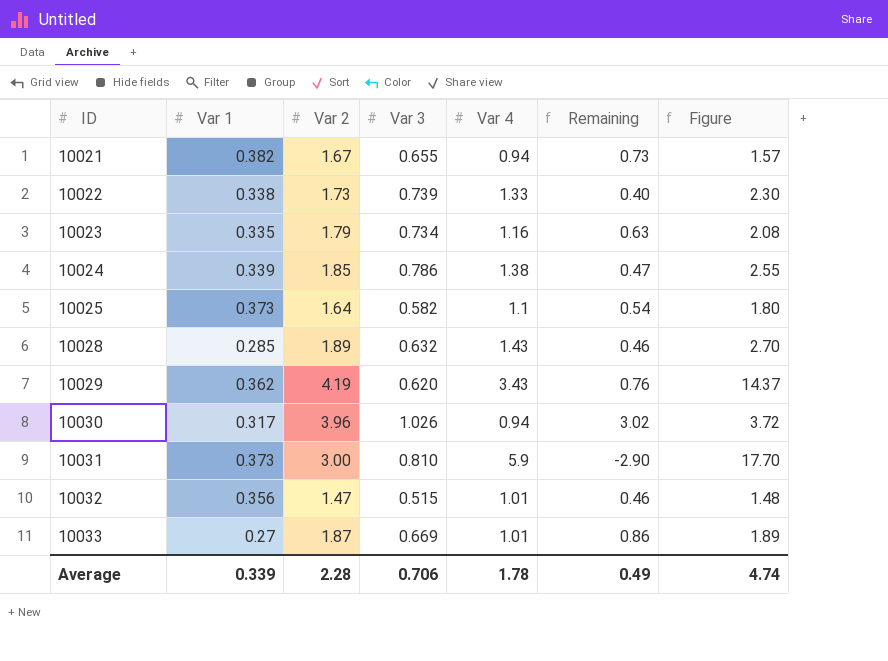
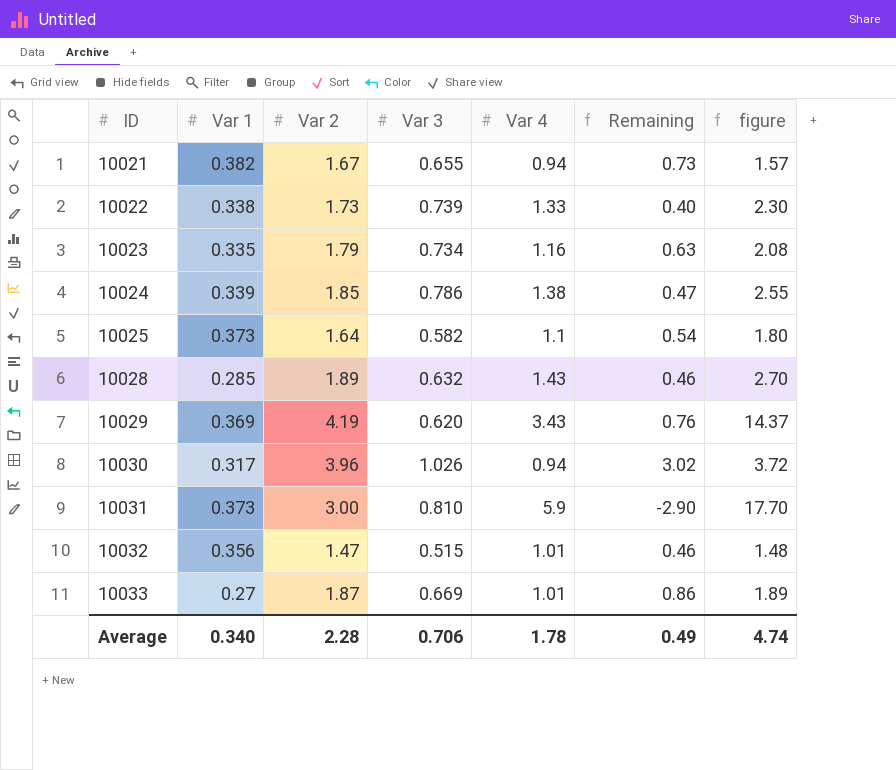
column name: Figure -> figure
10029 | Var 1: 0.362 -> 0.369
Average | Var 1: 0.339 -> 0.340

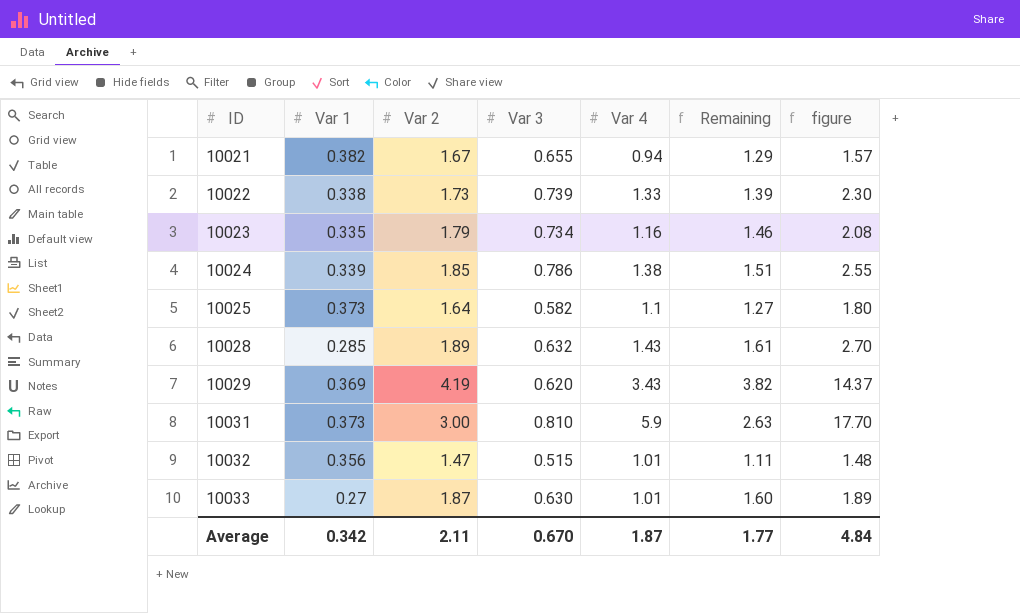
column Remaining | formula: [Var 2] - [Var 4] -> [Var 2] - [Var 1]
row 10030: 0.317 | 3.96 | 1.026 | 0.94 | 3.02 | 3.72 -> none
10033 | Var 3: 0.669 -> 0.630
Average | Var 1: 0.340 -> 0.342
Average | Var 2: 2.28 -> 2.11
Average | Var 3: 0.706 -> 0.670
Average | Var 4: 1.78 -> 1.87
Average | Remaining: 0.49 -> 1.77
Average | figure: 4.74 -> 4.84

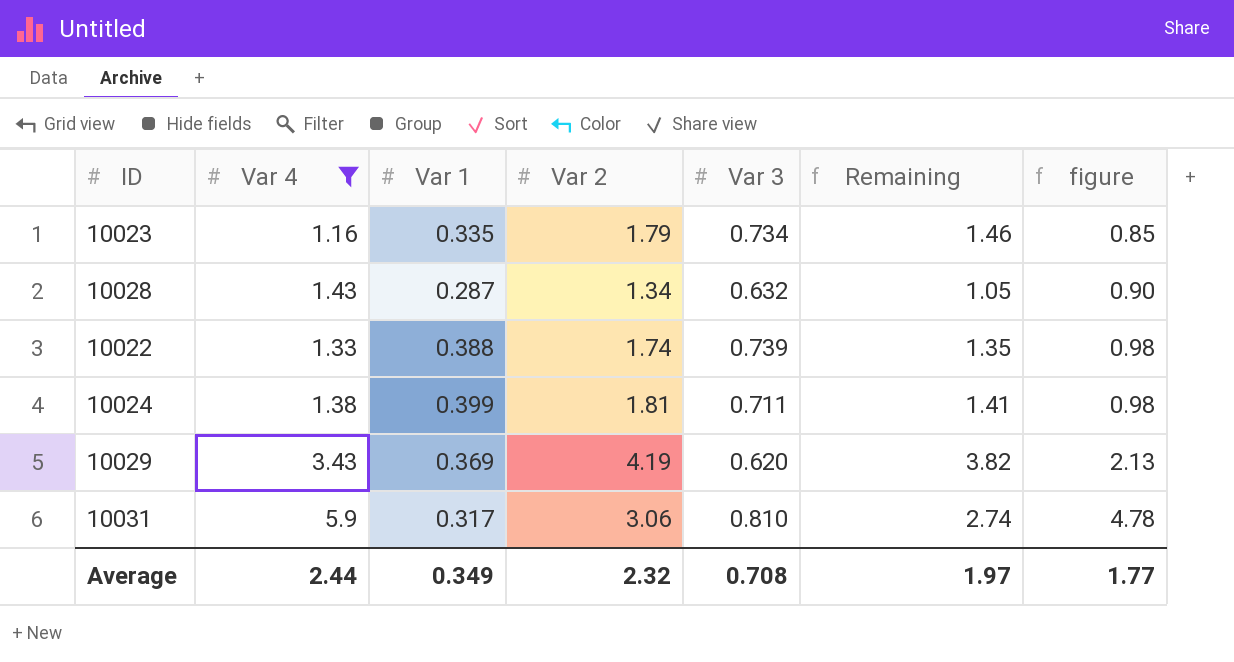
filter: none -> Var 4 >= 1.16
row order: ID ascending -> figure ascending
column Var 4 | position: 5 -> 2
column figure | formula: [Var 2] * [Var 4] -> [Var 4] * [Var 3]
10028 | Var 1: 0.285 -> 0.287
10028 | Var 2: 1.89 -> 1.34
10028 | Remaining: 1.61 -> 1.05
10022 | Var 1: 0.338 -> 0.388
10022 | Var 2: 1.73 -> 1.74
10022 | Remaining: 1.39 -> 1.35
10024 | Var 1: 0.339 -> 0.399
10024 | Var 2: 1.85 -> 1.81
10024 | Var 3: 0.786 -> 0.711
10024 | Remaining: 1.51 -> 1.41
10031 | Var 1: 0.373 -> 0.317
10031 | Var 2: 3.00 -> 3.06
10031 | Remaining: 2.63 -> 2.74
Average | Var 4: 1.87 -> 2.44
Average | Var 1: 0.342 -> 0.349
Average | Var 2: 2.11 -> 2.32
Average | Var 3: 0.670 -> 0.708
Average | Remaining: 1.77 -> 1.97
Average | figure: 4.84 -> 1.77

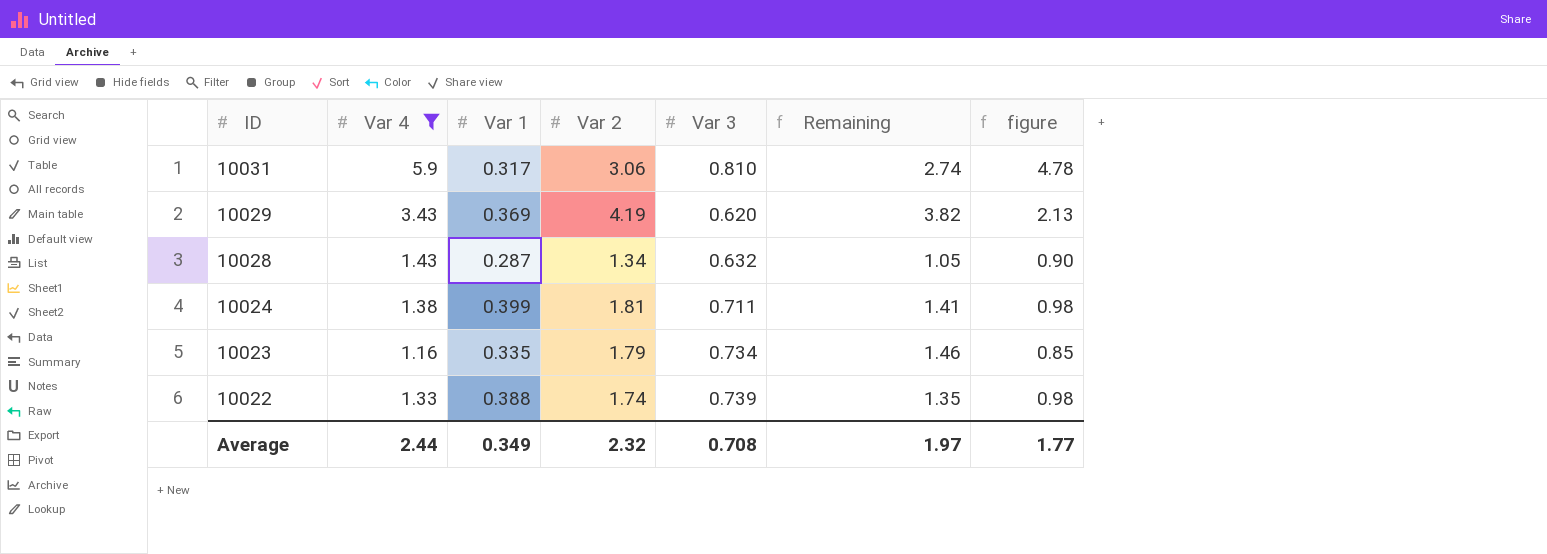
row order: figure ascending -> ID descending

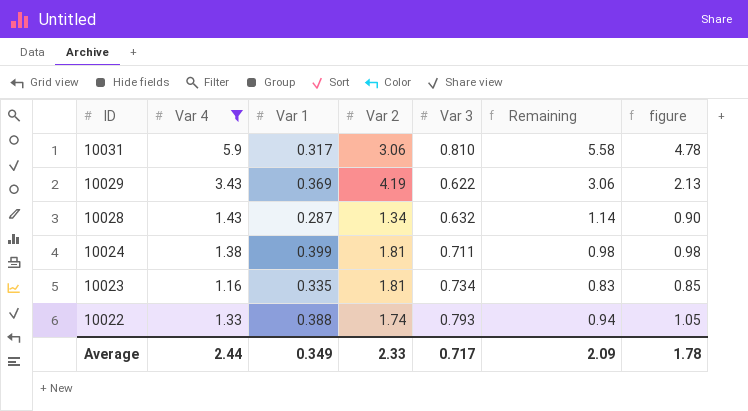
column Remaining | formula: [Var 2] - [Var 1] -> [Var 4] - [Var 1]
10029 | Var 3: 0.620 -> 0.622
10023 | Var 2: 1.79 -> 1.81
10022 | Var 3: 0.739 -> 0.793
10022 | figure: 0.98 -> 1.05
Average | Var 2: 2.32 -> 2.33
Average | Var 3: 0.708 -> 0.717
Average | Remaining: 1.97 -> 2.09
Average | figure: 1.77 -> 1.78

